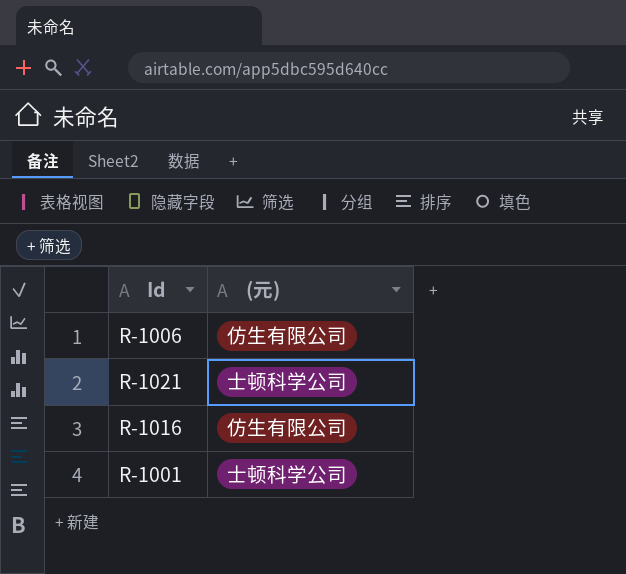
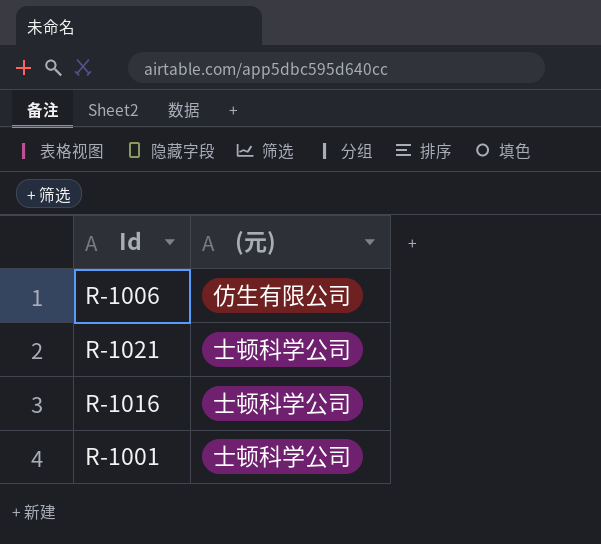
R-1016 | (元): 仿生有限公司 -> 士顿科学公司

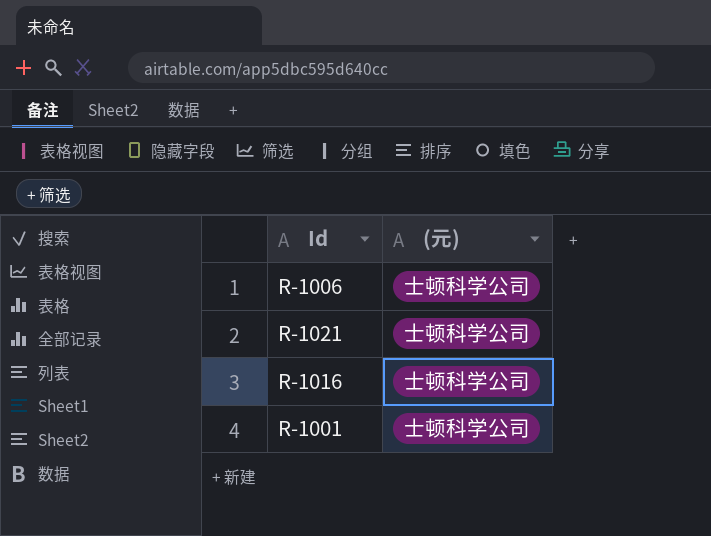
R-1006 | (元): 仿生有限公司 -> 士顿科学公司

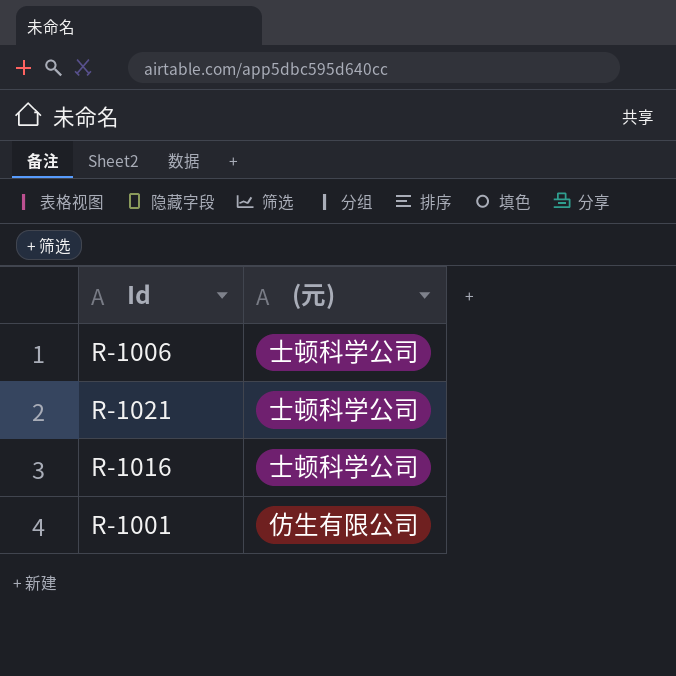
R-1001 | (元): 士顿科学公司 -> 仿生有限公司

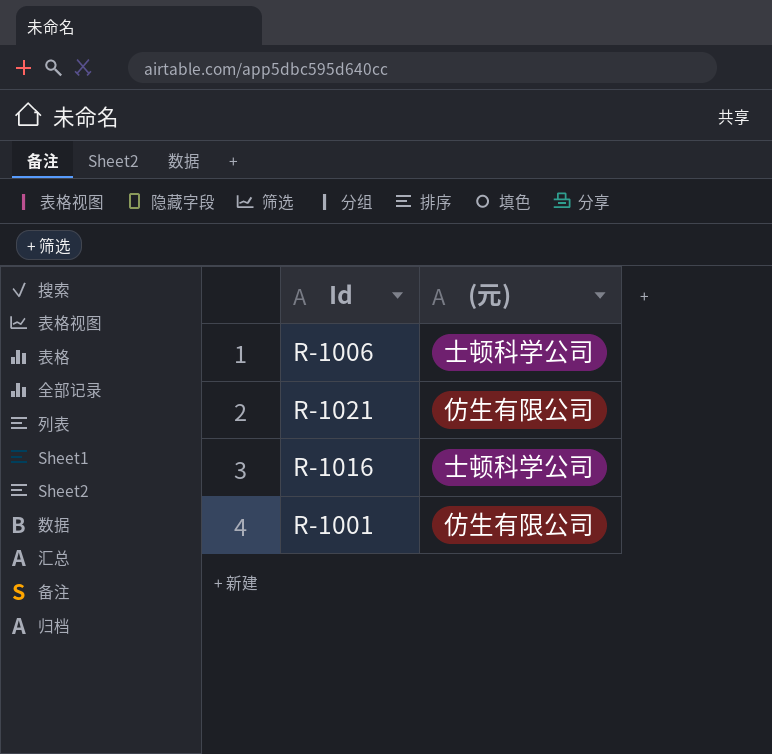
R-1021 | (元): 士顿科学公司 -> 仿生有限公司

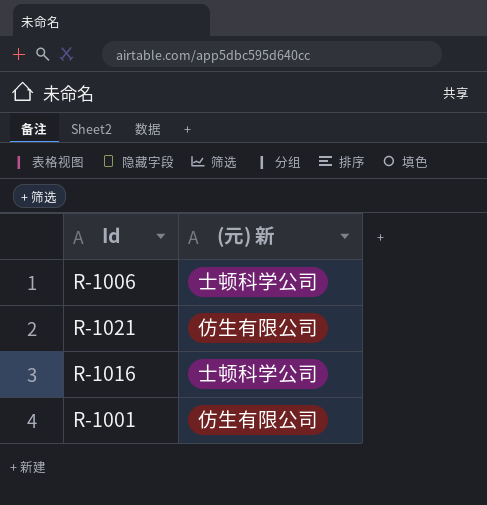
column name: (元) -> (元) 新

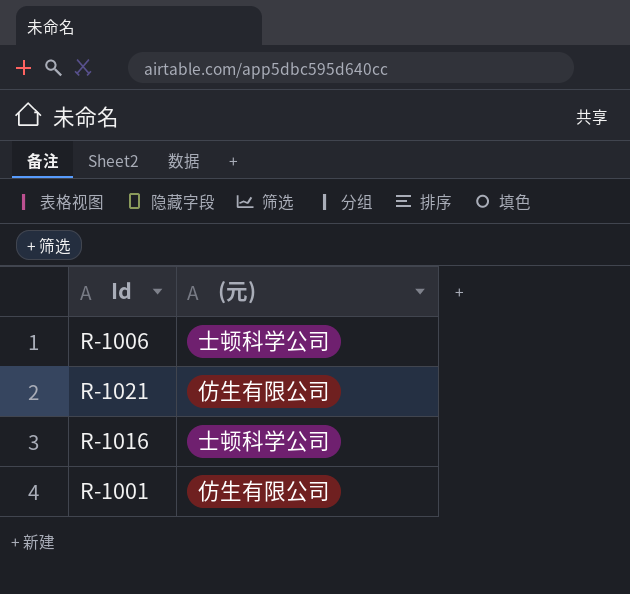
column name: (元) 新 -> (元)

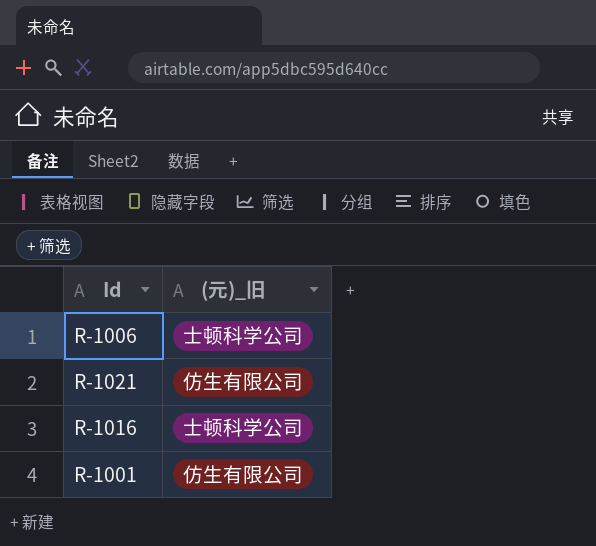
column name: (元) -> (元)_旧

